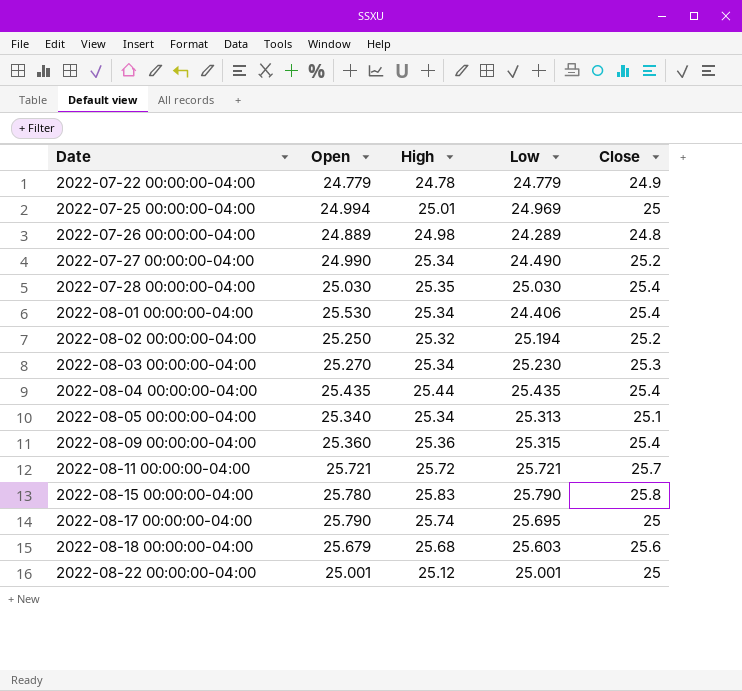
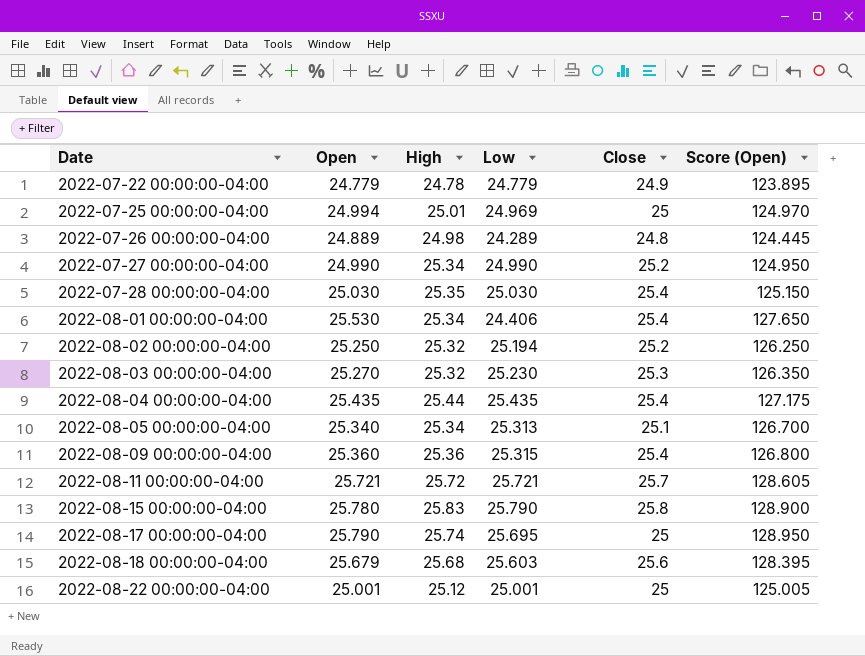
column Score (Open) | formula: none -> [Open] * 5
2022-07-27 00:00:00-04:00 | Low: 24.490 -> 24.990
2022-08-03 00:00:00-04:00 | High: 25.34 -> 25.32

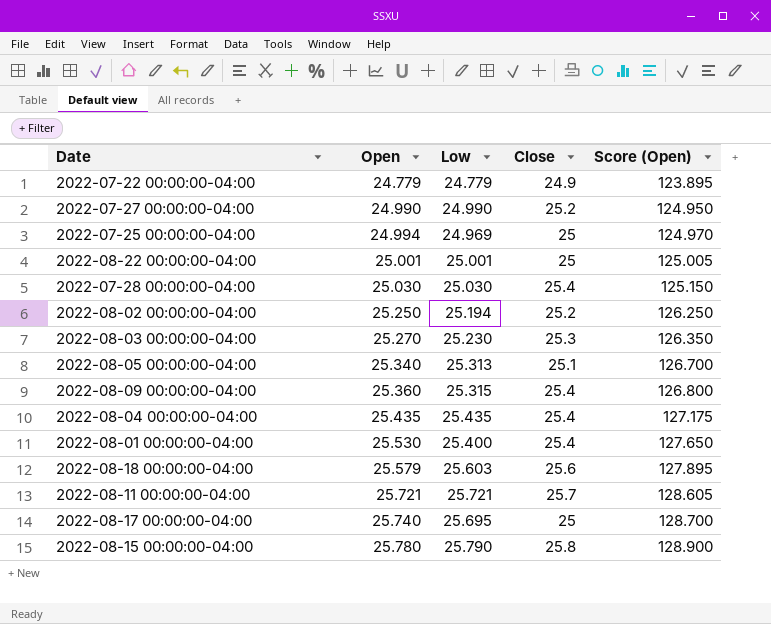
row order: Date ascending -> Open ascending
column High | position: 3 -> none
row 2022-07-26 00:00:00-04:00: 24.889 | 24.98 | 24.289 | 24.8 | 124.445 -> none
2022-08-01 00:00:00-04:00 | Low: 24.406 -> 25.400
2022-08-18 00:00:00-04:00 | Open: 25.679 -> 25.579
2022-08-18 00:00:00-04:00 | Score (Open): 128.395 -> 127.895
2022-08-17 00:00:00-04:00 | Open: 25.790 -> 25.740
2022-08-17 00:00:00-04:00 | Score (Open): 128.950 -> 128.700

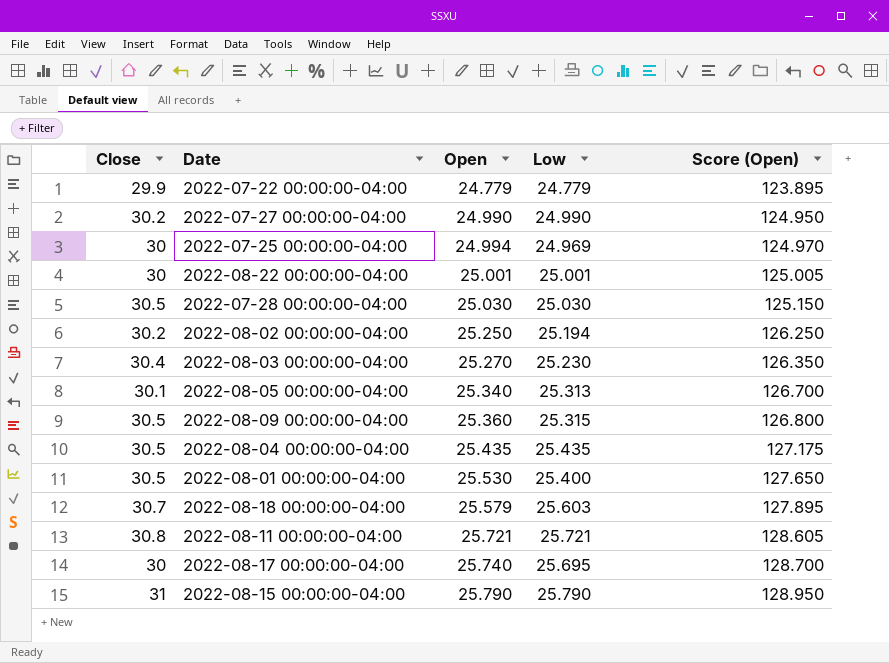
column Close | position: 4 -> 1
2022-07-22 00:00:00-04:00 | Close: 24.9 -> 29.9
2022-07-27 00:00:00-04:00 | Close: 25.2 -> 30.2
2022-07-25 00:00:00-04:00 | Close: 25 -> 30
2022-08-22 00:00:00-04:00 | Close: 25 -> 30
2022-07-28 00:00:00-04:00 | Close: 25.4 -> 30.5
2022-08-02 00:00:00-04:00 | Close: 25.2 -> 30.2
2022-08-03 00:00:00-04:00 | Close: 25.3 -> 30.4
2022-08-05 00:00:00-04:00 | Close: 25.1 -> 30.1
2022-08-09 00:00:00-04:00 | Close: 25.4 -> 30.5
2022-08-04 00:00:00-04:00 | Close: 25.4 -> 30.5
2022-08-01 00:00:00-04:00 | Close: 25.4 -> 30.5
2022-08-18 00:00:00-04:00 | Close: 25.6 -> 30.7
2022-08-11 00:00:00-04:00 | Close: 25.7 -> 30.8
2022-08-17 00:00:00-04:00 | Close: 25 -> 30
2022-08-15 00:00:00-04:00 | Close: 25.8 -> 31
2022-08-15 00:00:00-04:00 | Open: 25.780 -> 25.790
2022-08-15 00:00:00-04:00 | Score (Open): 128.900 -> 128.950

